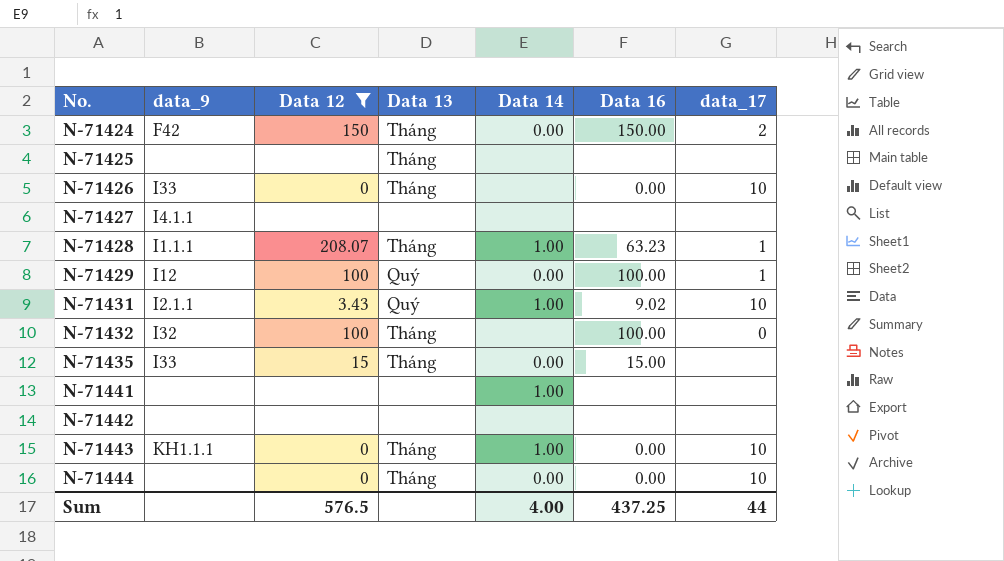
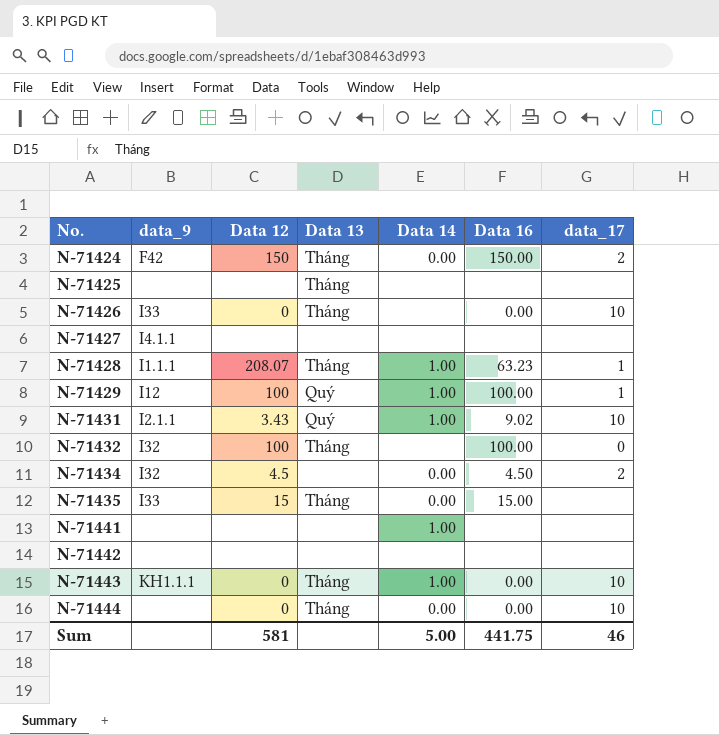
filter: Data 12 != 4.5 -> none
N-71429 | Data 14: 0.00 -> 1.00
Sum | Data 12: 576.5 -> 581
Sum | Data 14: 4.00 -> 5.00
Sum | Data 16: 437.25 -> 441.75
Sum | data_17: 44 -> 46

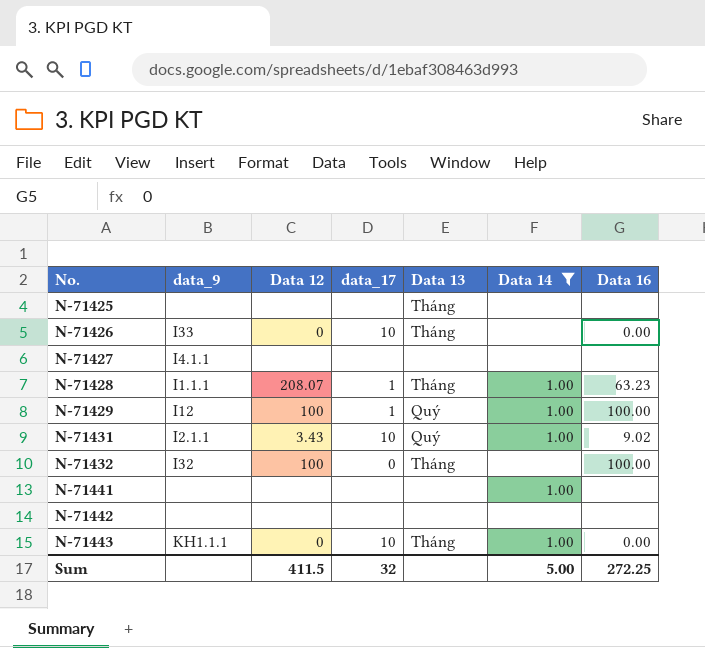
filter: none -> Data 14 != 0.00
column data_17 | position: 7 -> 4
Sum | Data 12: 581 -> 411.5
Sum | data_17: 46 -> 32
Sum | Data 16: 441.75 -> 272.25

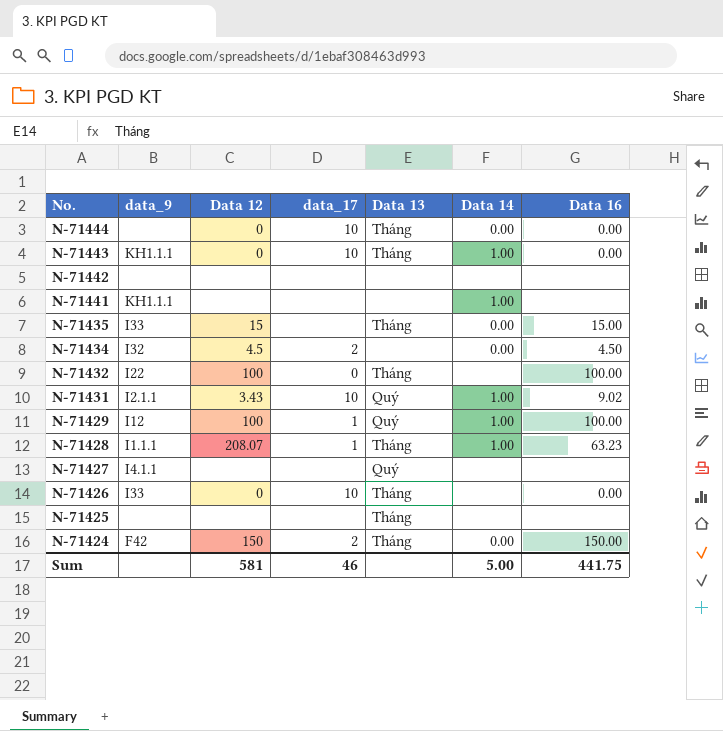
filter: Data 14 != 0.00 -> none
row order: No. ascending -> No. descending
N-71441 | data_9: none -> KH1.1.1
N-71432 | data_9: I32 -> I22
N-71427 | Data 13: none -> Quý
Sum | Data 12: 411.5 -> 581
Sum | data_17: 32 -> 46
Sum | Data 16: 272.25 -> 441.75

